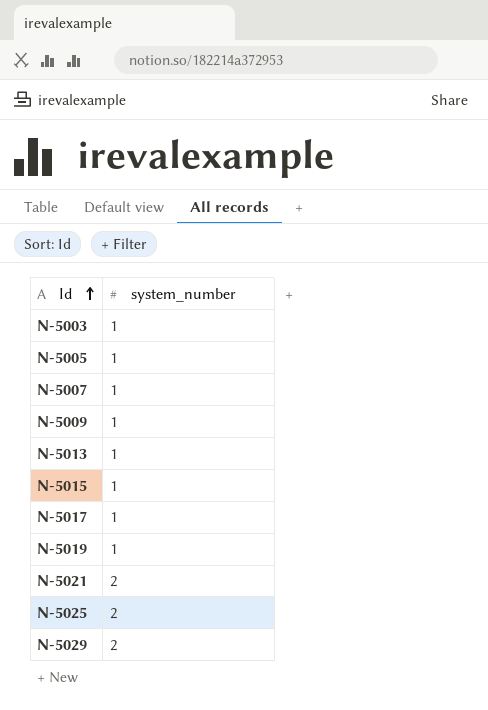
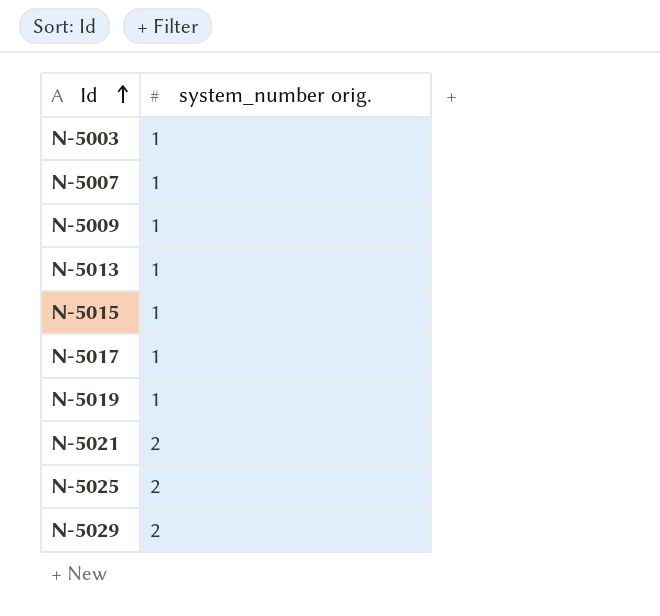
column name: system_number -> system_number orig.
row N-5005: 1 -> none

